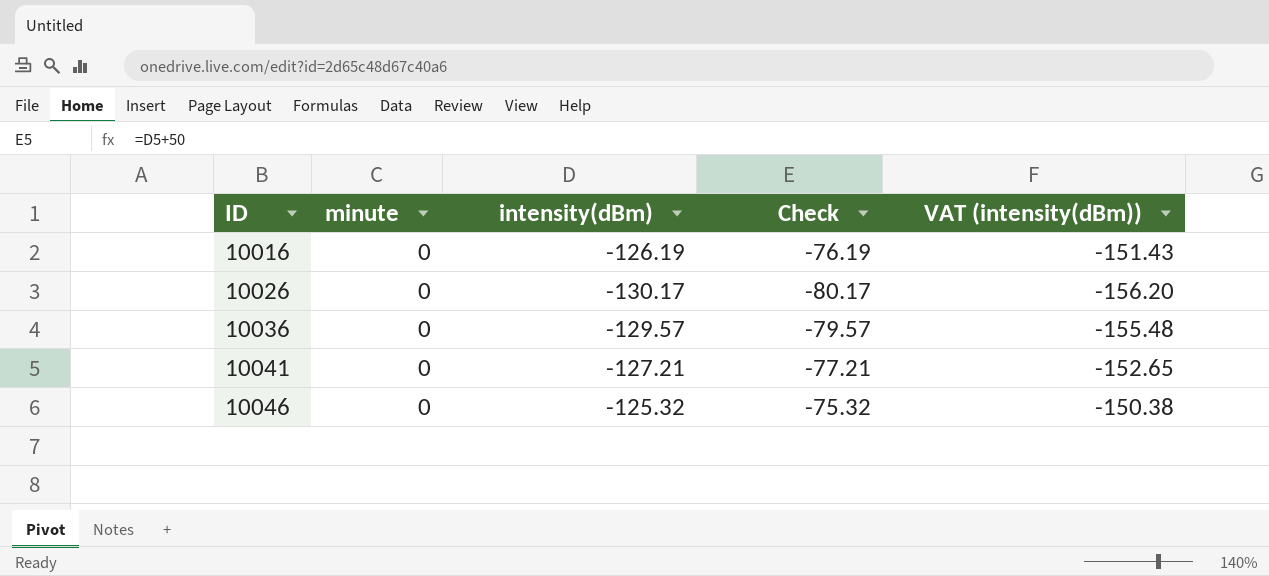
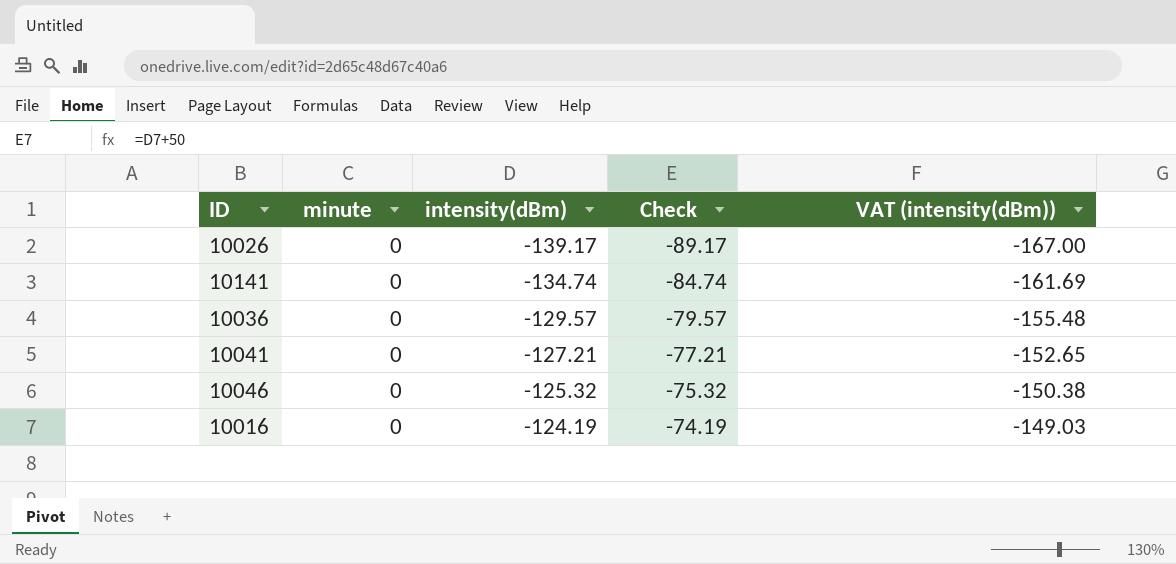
row order: ID ascending -> intensity(dBm) ascending
10026 | intensity(dBm): -130.17 -> -139.17
10026 | Check: -80.17 -> -89.17
10026 | VAT (intensity(dBm)): -156.20 -> -167.00
row 10141: none -> 0 | -134.74 | -84.74 | -161.69
10016 | intensity(dBm): -126.19 -> -124.19
10016 | Check: -76.19 -> -74.19
10016 | VAT (intensity(dBm)): -151.43 -> -149.03

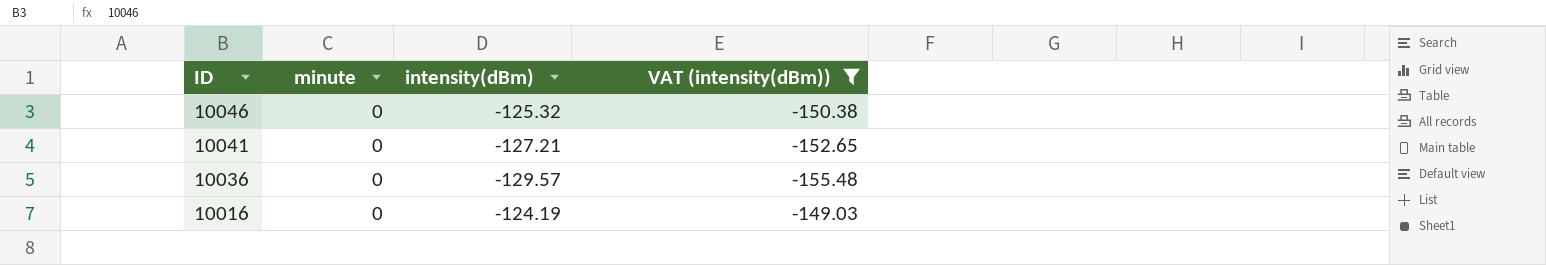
filter: none -> VAT (intensity(dBm)) >= -155.48
row order: intensity(dBm) ascending -> ID descending
column Check | formula: [intensity(dBm)] + 50 -> none

